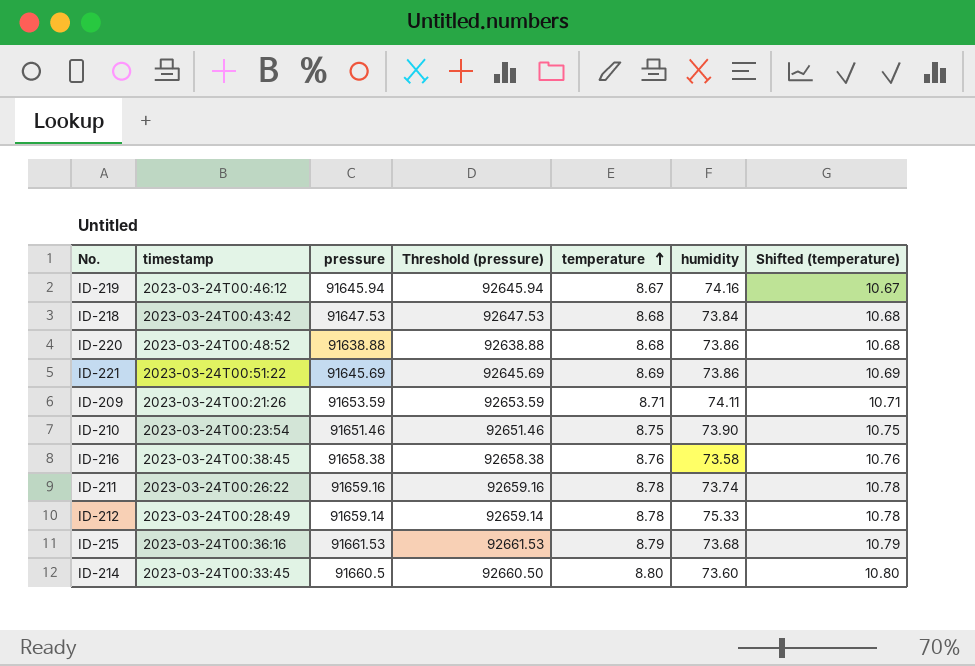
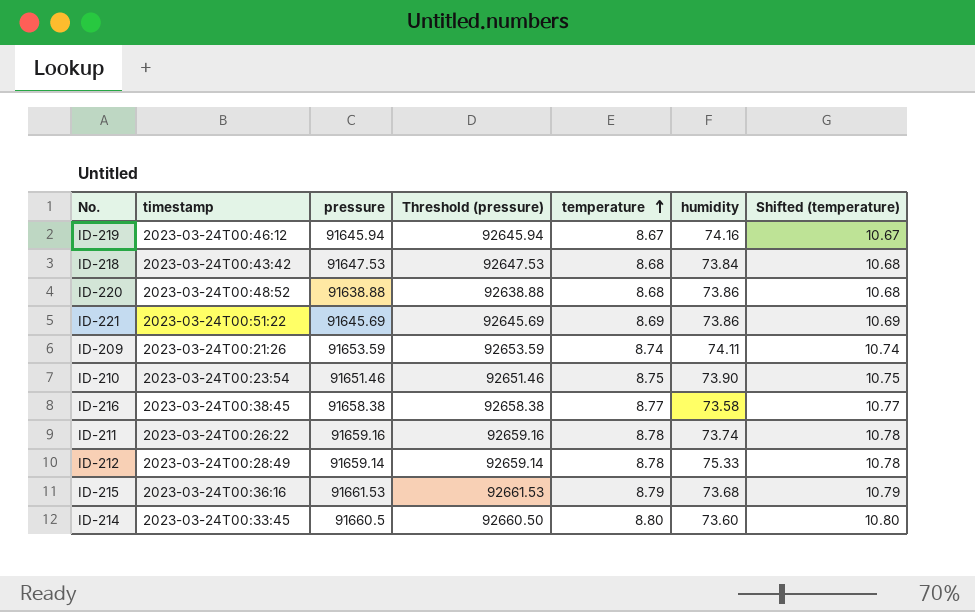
ID-209 | temperature: 8.71 -> 8.74
ID-209 | Shifted (temperature): 10.71 -> 10.74
ID-216 | temperature: 8.76 -> 8.77
ID-216 | Shifted (temperature): 10.76 -> 10.77

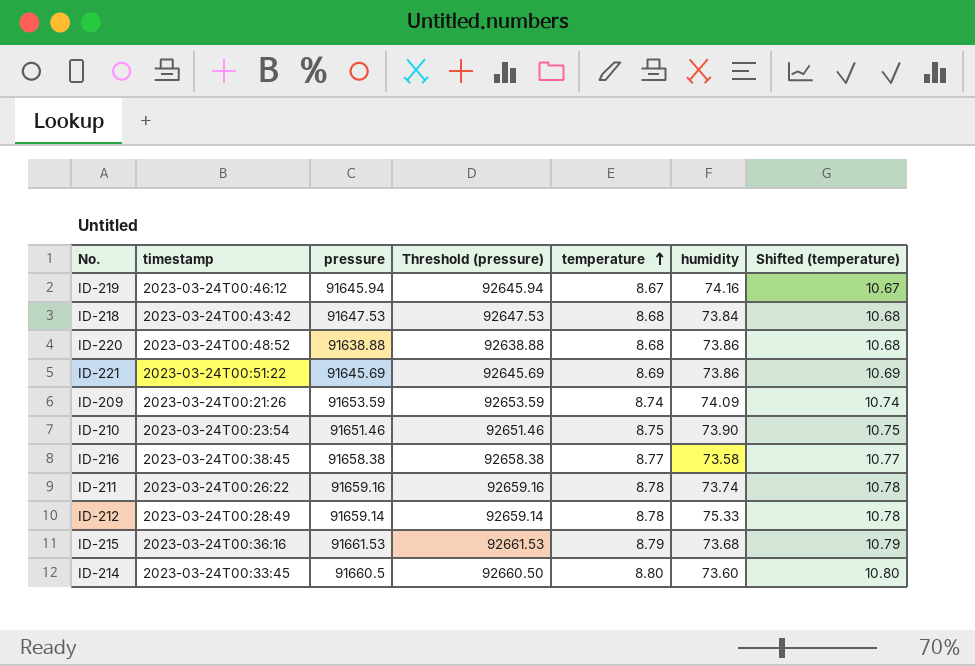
ID-209 | humidity: 74.11 -> 74.09

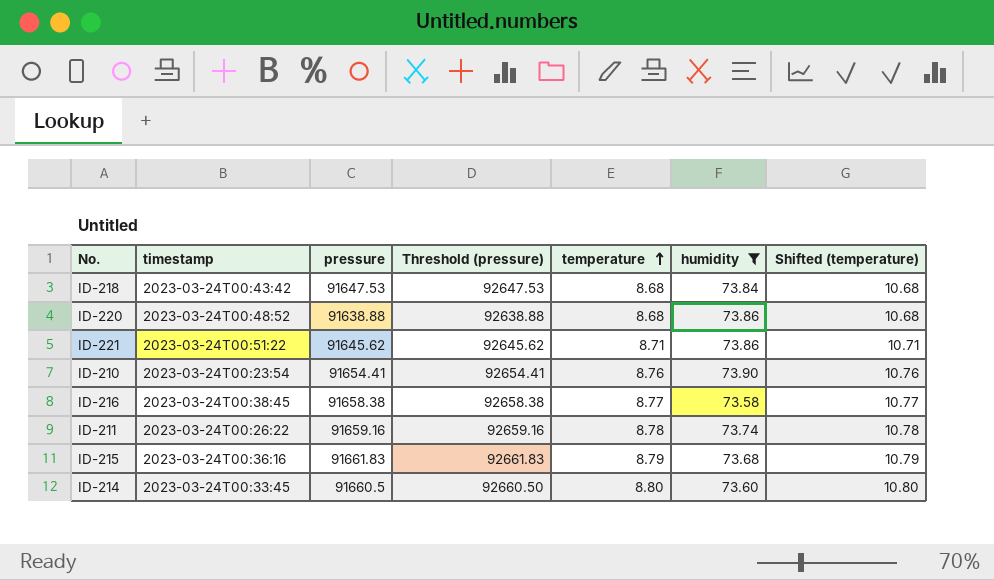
filter: none -> humidity <= 73.90
ID-221 | pressure: 91645.69 -> 91645.62
ID-221 | Threshold (pressure): 92645.69 -> 92645.62
ID-221 | temperature: 8.69 -> 8.71
ID-221 | Shifted (temperature): 10.69 -> 10.71
ID-210 | pressure: 91651.46 -> 91654.41
ID-210 | Threshold (pressure): 92651.46 -> 92654.41
ID-210 | temperature: 8.75 -> 8.76
ID-210 | Shifted (temperature): 10.75 -> 10.76
ID-215 | pressure: 91661.53 -> 91661.83
ID-215 | Threshold (pressure): 92661.53 -> 92661.83

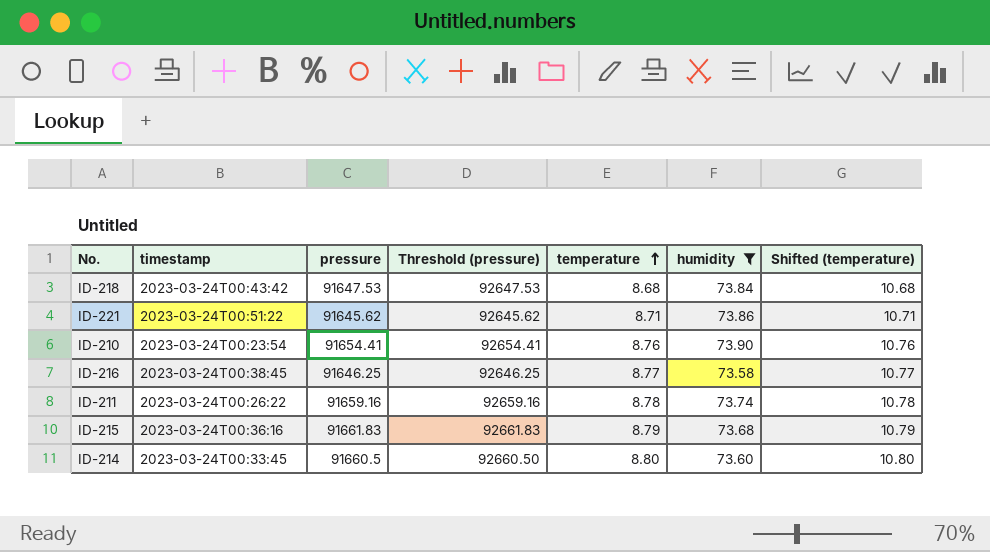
row ID-220: 2023-03-24T00:48:52 | 91638.88 | 92638.88 | 8.68 | 73.86 | 10.68 -> none
ID-216 | pressure: 91658.38 -> 91646.25
ID-216 | Threshold (pressure): 92658.38 -> 92646.25

